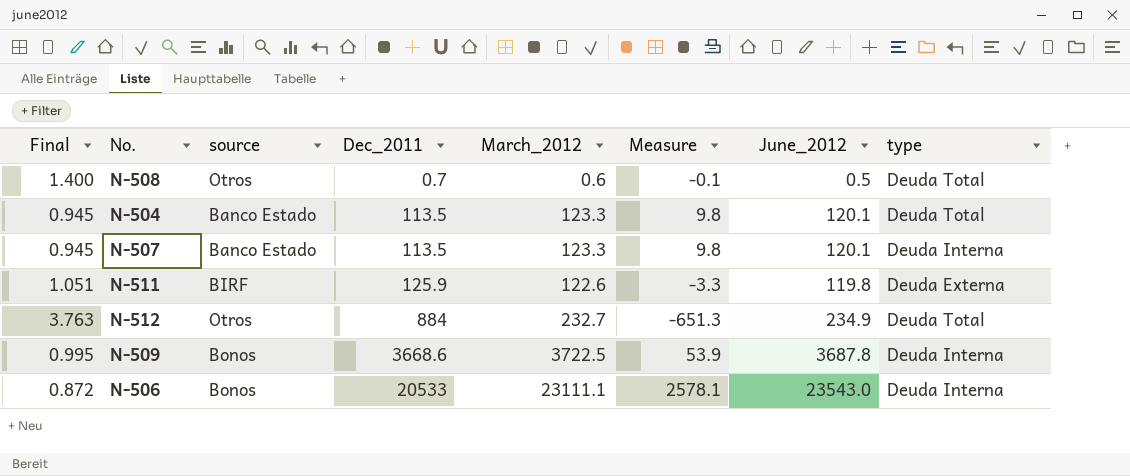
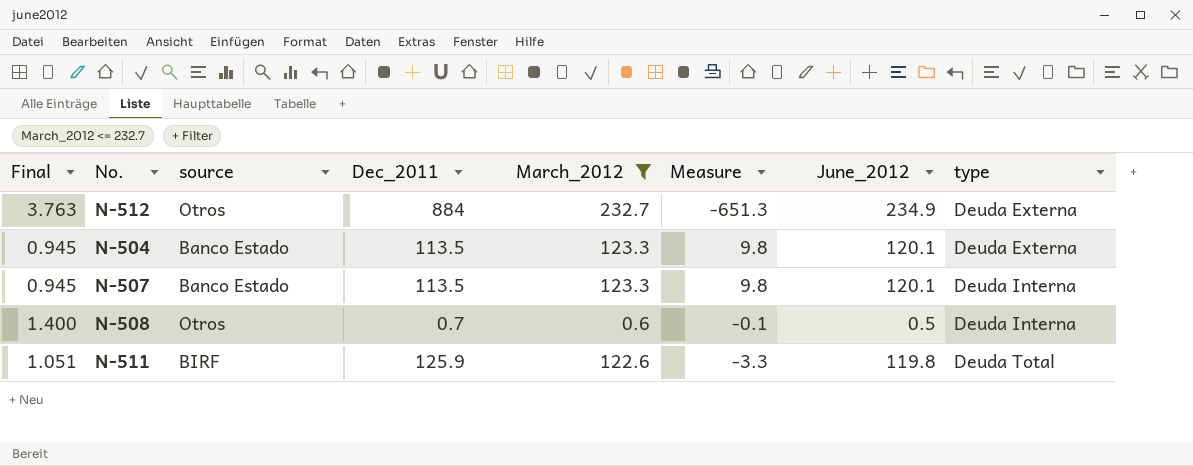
filter: none -> March_2012 <= 232.7
row order: Dec_2011 ascending -> type ascending
N-512 | type: Deuda Total -> Deuda Externa
N-504 | type: Deuda Total -> Deuda Externa
N-508 | type: Deuda Total -> Deuda Interna
N-511 | type: Deuda Externa -> Deuda Total

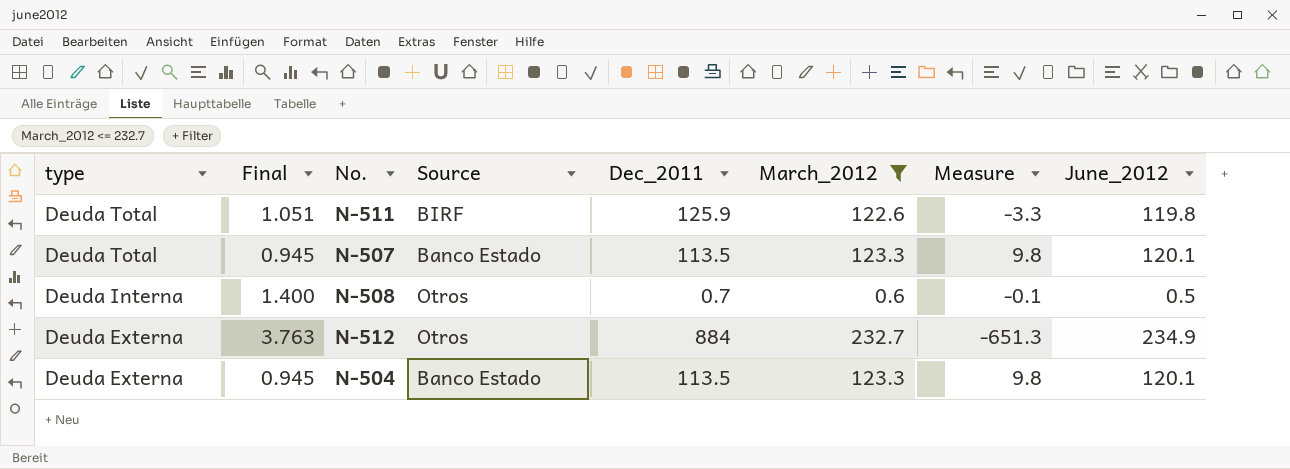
row order: type ascending -> type descending
column type | position: 8 -> 1
column name: source -> Source
N-507 | type: Deuda Interna -> Deuda Total

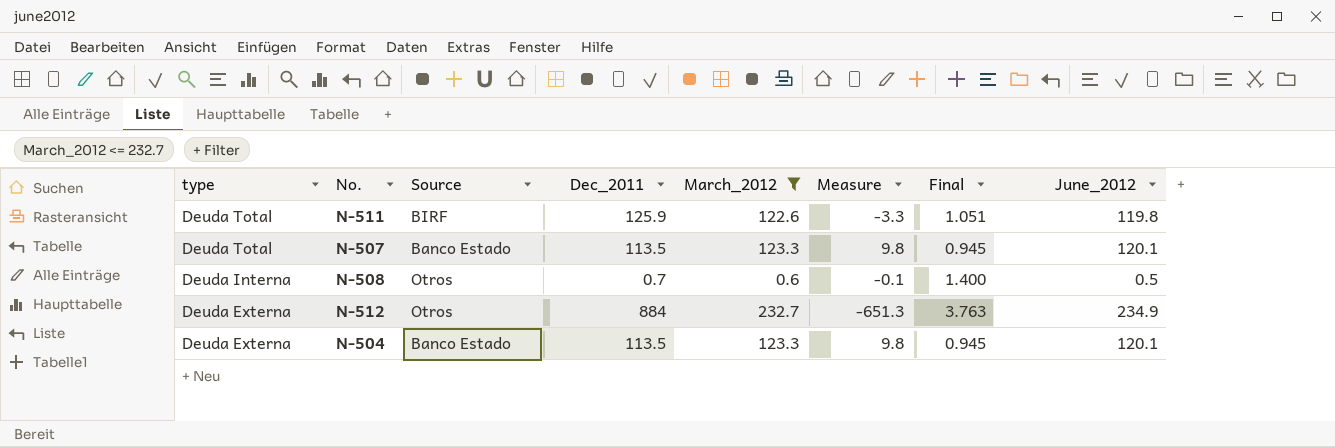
column Final | position: 2 -> 7

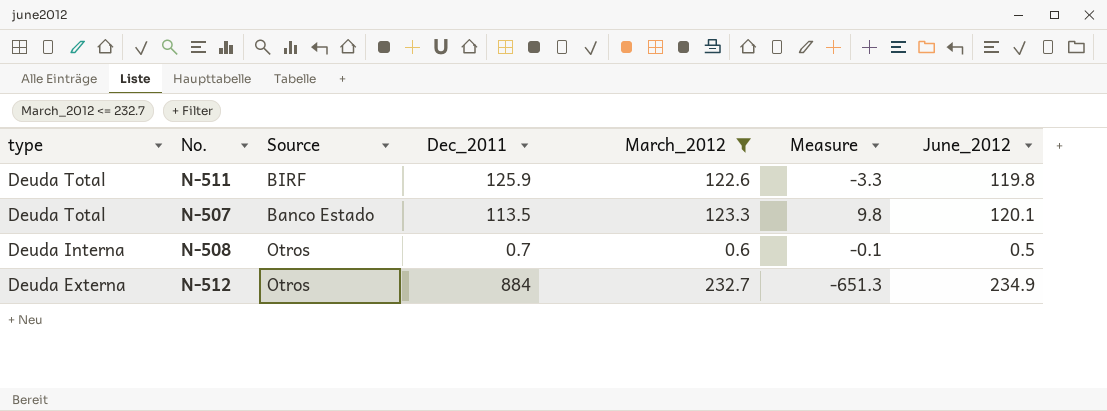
column Final | formula: [Dec_2011] / [June_2012] -> none
row N-504: Deuda Externa | Banco Estado | 113.5 | 123.3 | 9.8 | 0.945 | 120.1 -> none

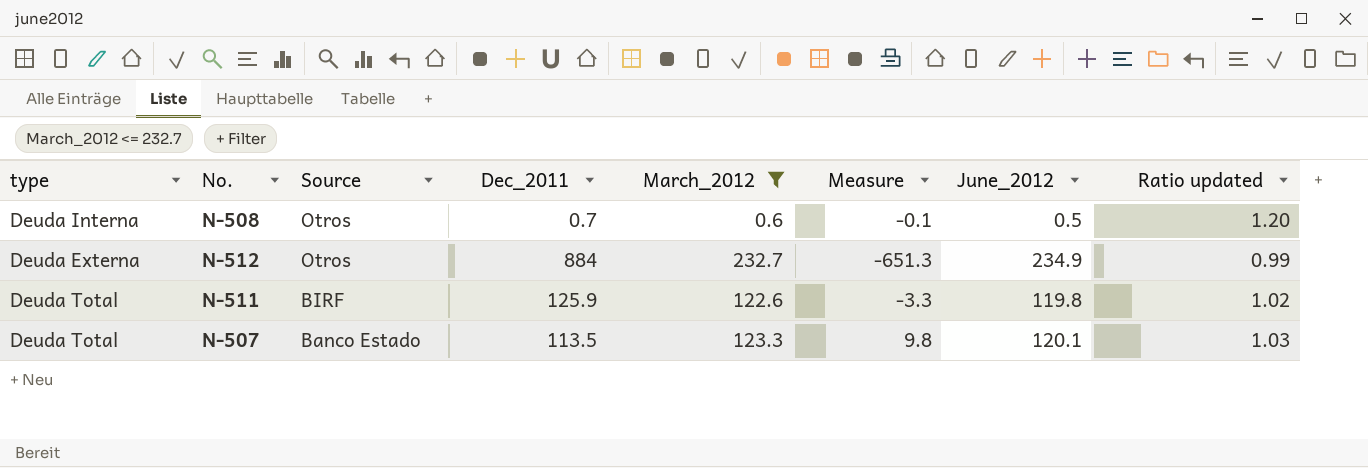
row order: type descending -> Source descending
column Ratio updated | formula: none -> [March_2012] / [June_2012]

